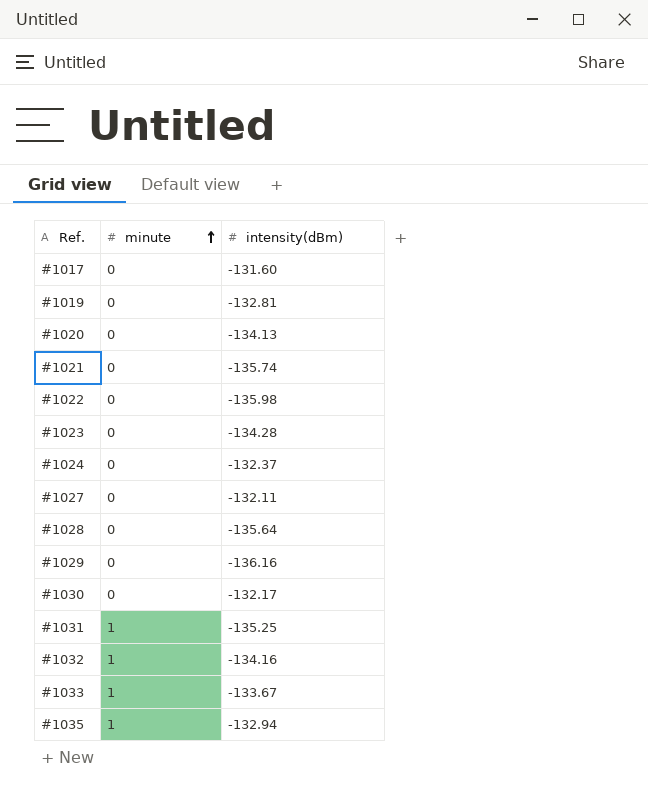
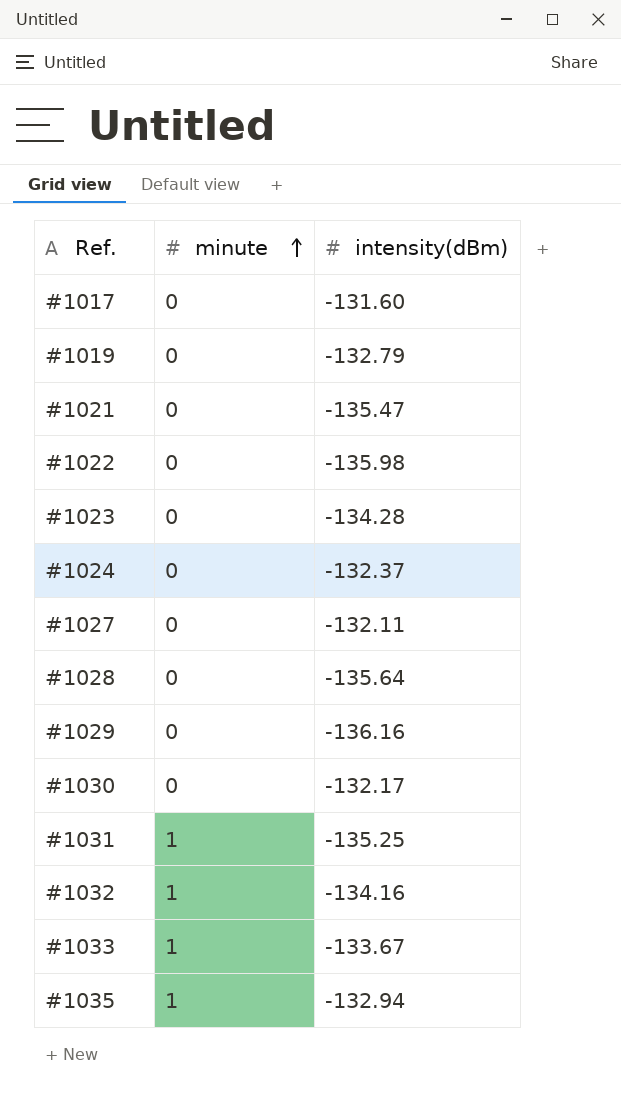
row #1020: 0 | -134.13 -> none
#1019 | intensity(dBm): -132.81 -> -132.79
#1021 | intensity(dBm): -135.74 -> -135.47

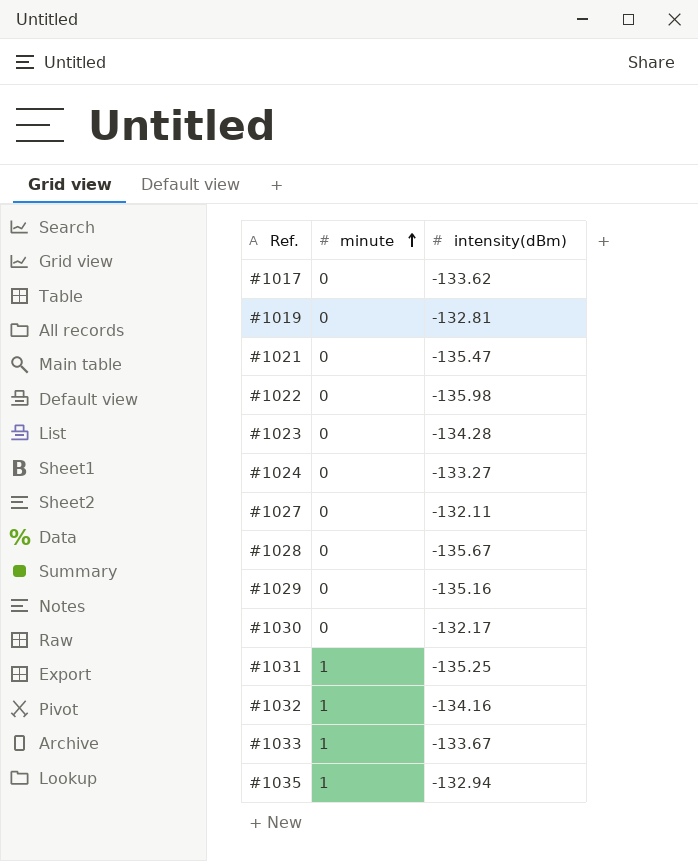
#1017 | intensity(dBm): -131.60 -> -133.62
#1019 | intensity(dBm): -132.79 -> -132.81
#1024 | intensity(dBm): -132.37 -> -133.27
#1028 | intensity(dBm): -135.64 -> -135.67
#1029 | intensity(dBm): -136.16 -> -135.16

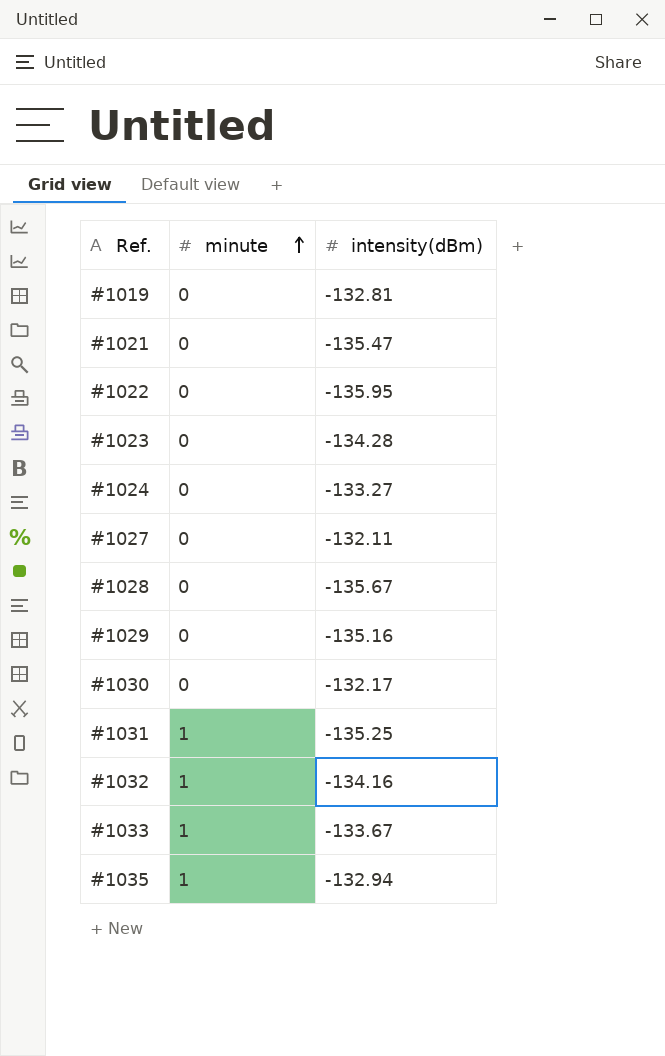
row #1017: 0 | -133.62 -> none
#1022 | intensity(dBm): -135.98 -> -135.95

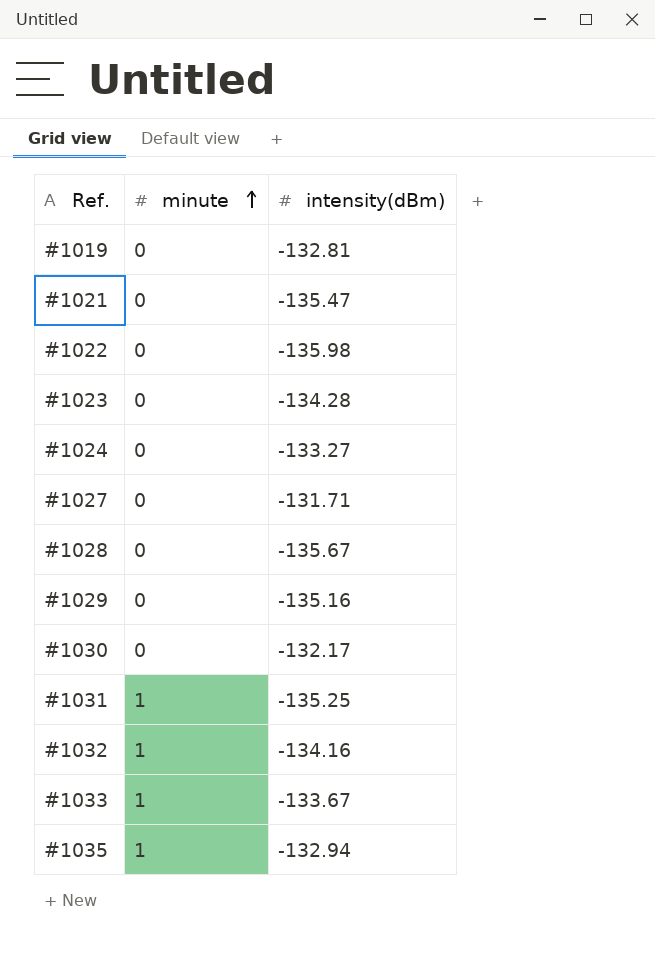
#1022 | intensity(dBm): -135.95 -> -135.98
#1027 | intensity(dBm): -132.11 -> -131.71

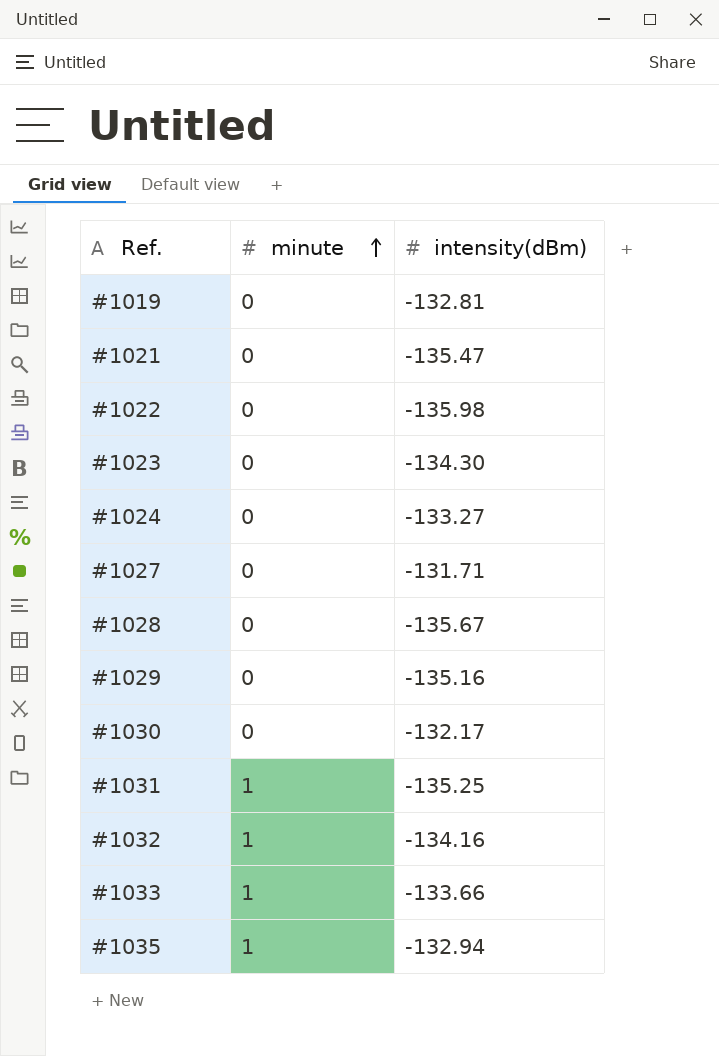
#1023 | intensity(dBm): -134.28 -> -134.30
#1033 | intensity(dBm): -133.67 -> -133.66

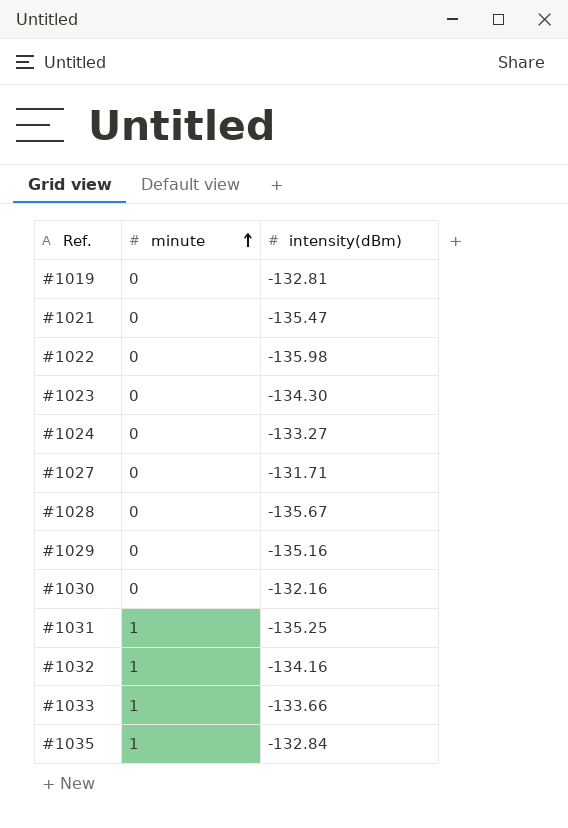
#1030 | intensity(dBm): -132.17 -> -132.16
#1035 | intensity(dBm): -132.94 -> -132.84

